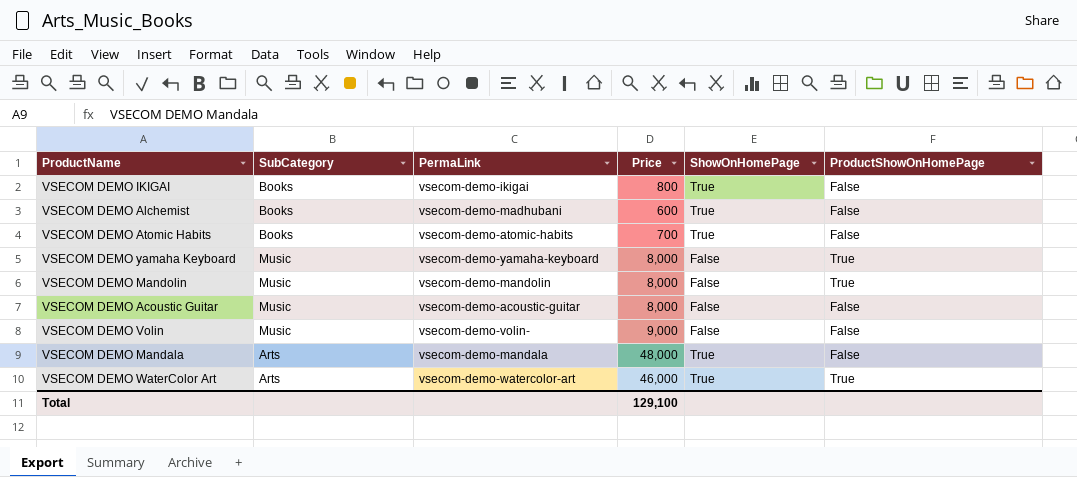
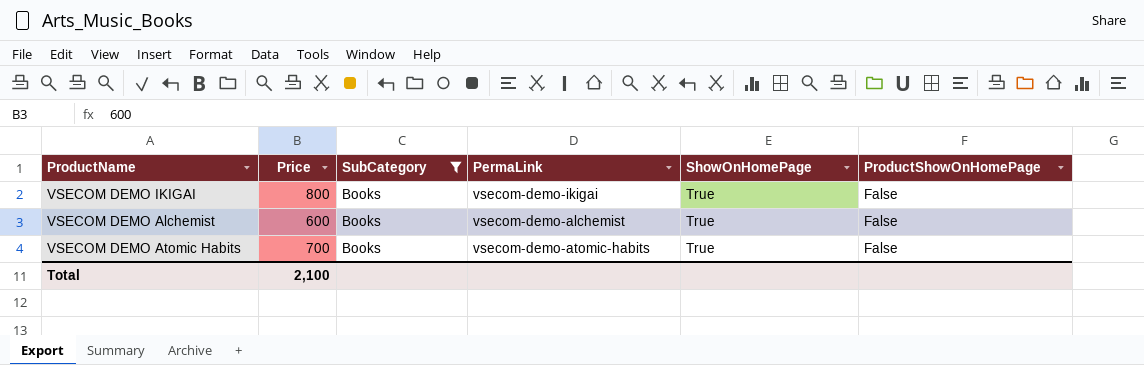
filter: none -> SubCategory = Books
column Price | position: 4 -> 2
VSECOM DEMO Alchemist | PermaLink: vsecom-demo-madhubani -> vsecom-demo-alchemist
Total | Price: 129,100 -> 2,100

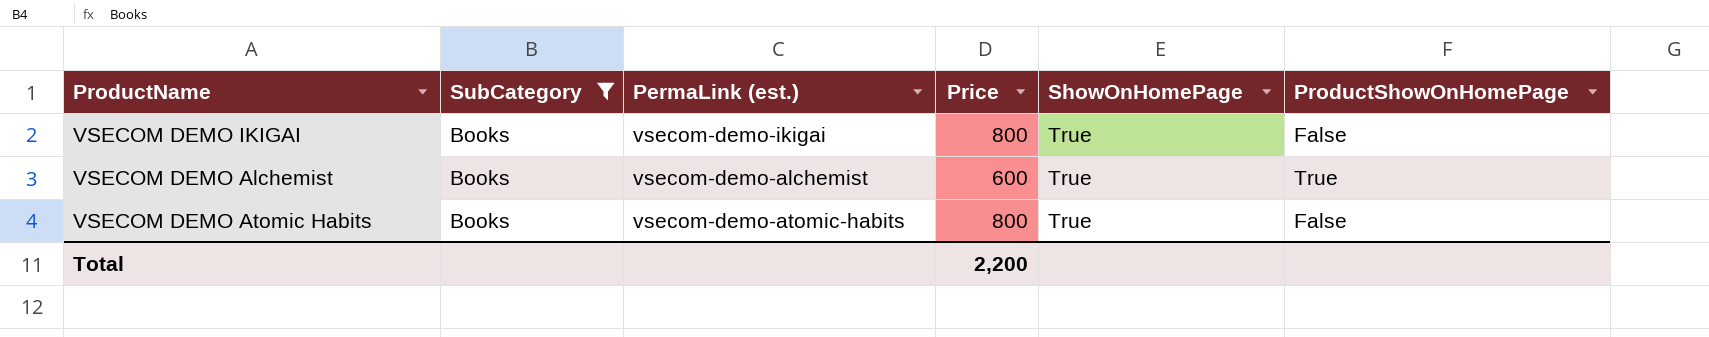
column name: PermaLink -> PermaLink (est.)
column Price | position: 2 -> 4
VSECOM DEMO Alchemist | ProductShowOnHomePage: False -> True
VSECOM DEMO Atomic Habits | Price: 700 -> 800
Total | Price: 2,100 -> 2,200

